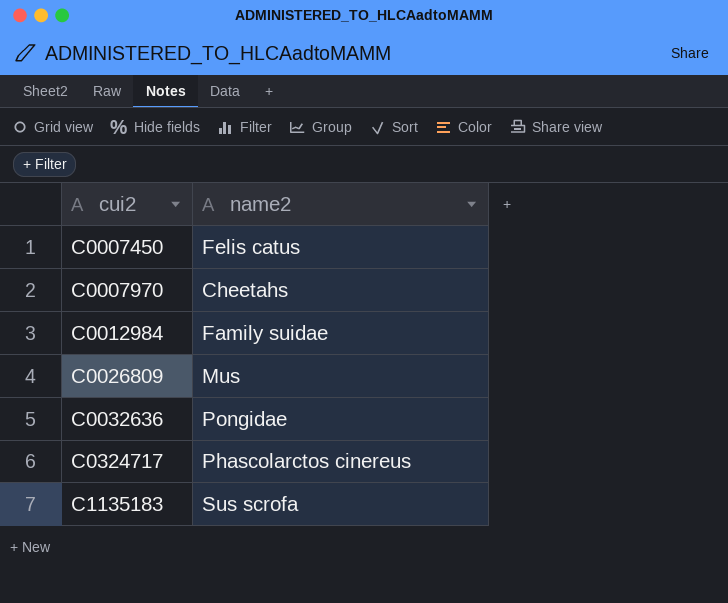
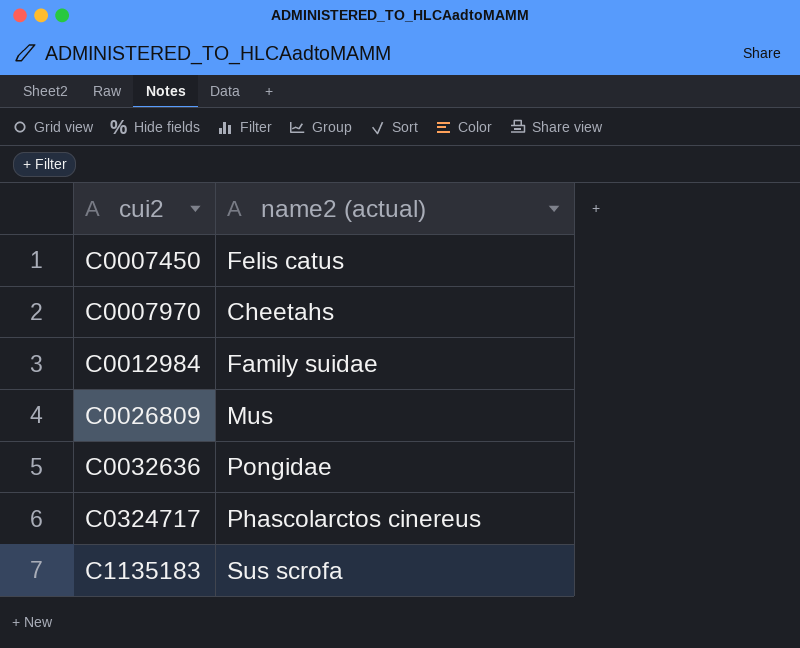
column name: name2 -> name2 (actual)

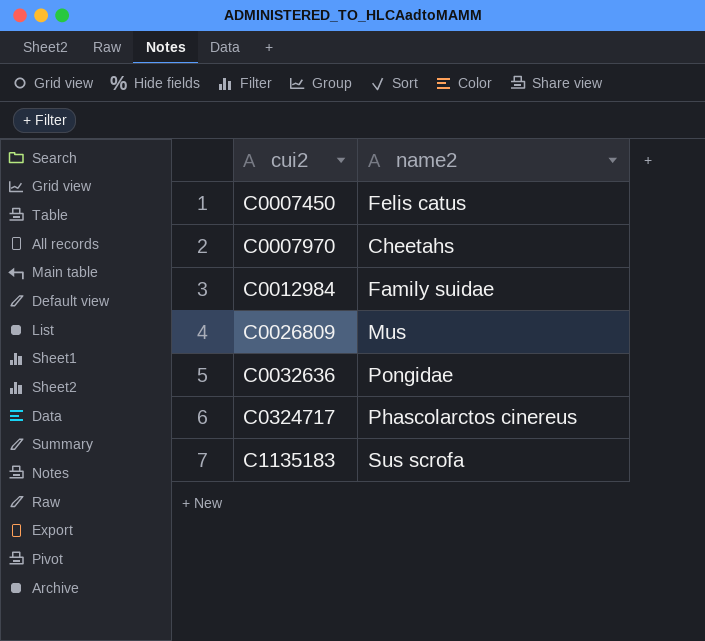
column name: name2 (actual) -> name2

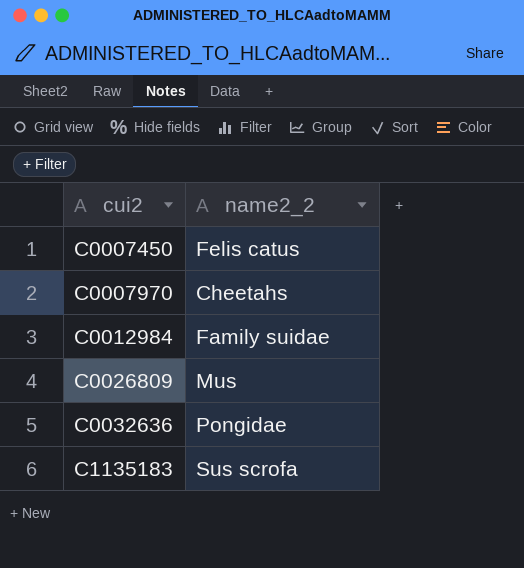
column name: name2 -> name2_2
row C0324717: Phascolarctos cinereus -> none

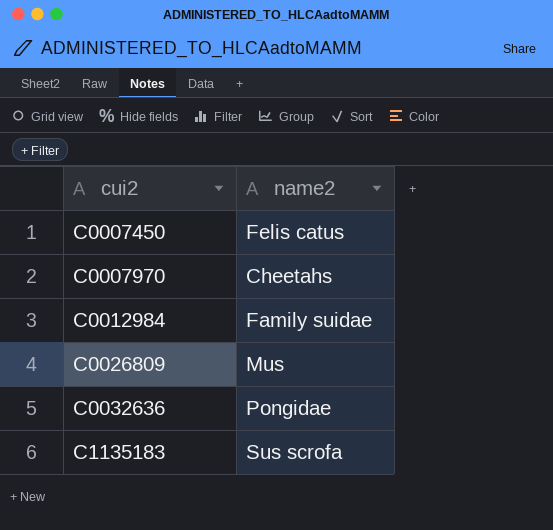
column name: name2_2 -> name2

